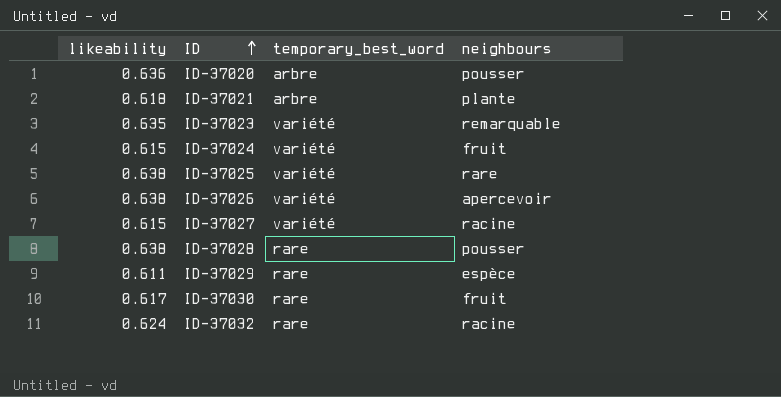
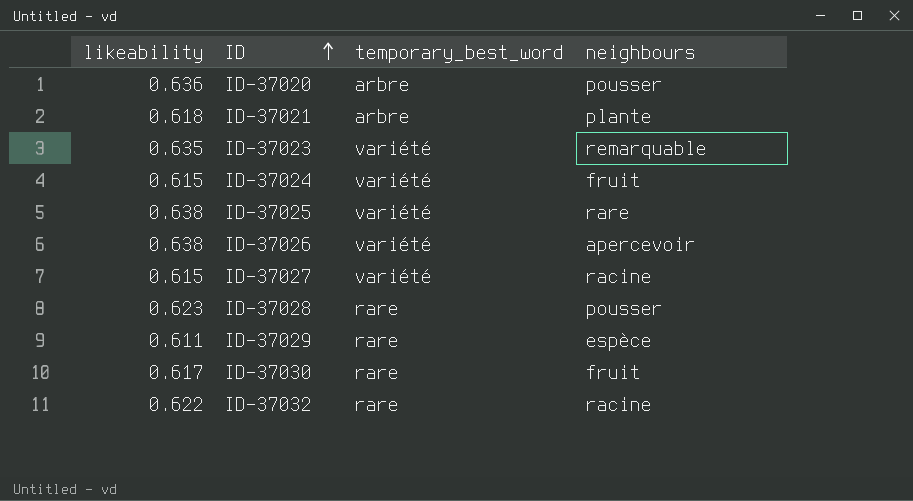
ID-37028 | likeability: 0.638 -> 0.623
ID-37032 | likeability: 0.624 -> 0.622

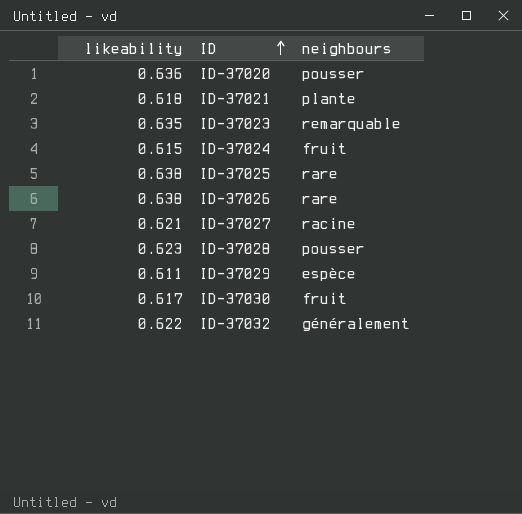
column temporary_best_word | position: 3 -> none
ID-37026 | neighbours: apercevoir -> rare
ID-37027 | likeability: 0.615 -> 0.621
ID-37032 | neighbours: racine -> généralement

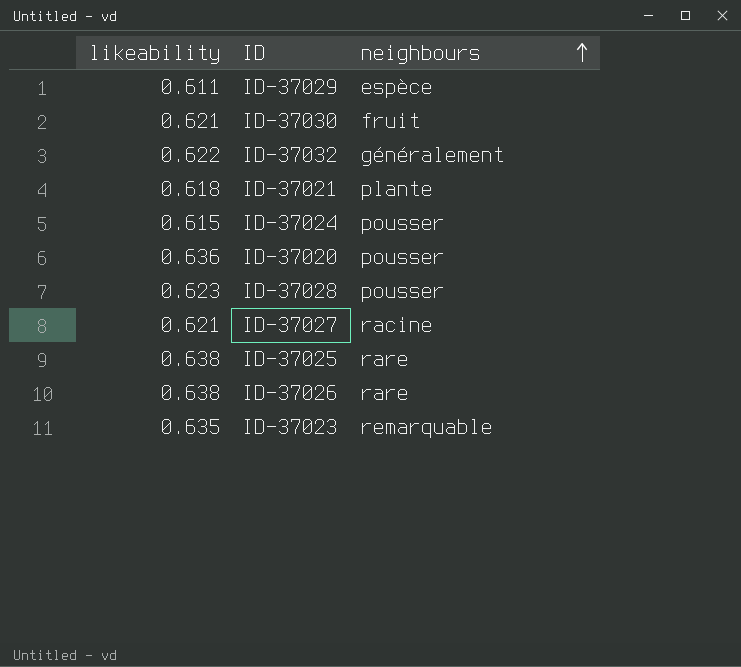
row order: ID ascending -> neighbours ascending
ID-37030 | likeability: 0.617 -> 0.621
ID-37024 | neighbours: fruit -> pousser

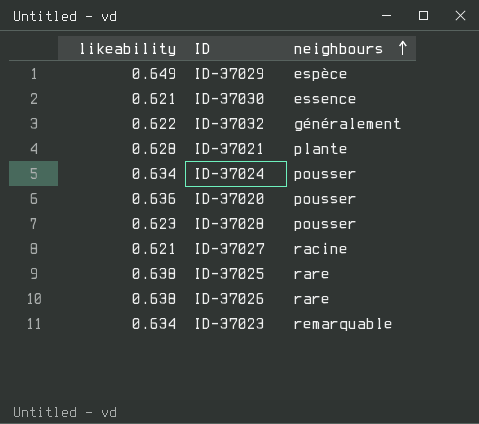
ID-37029 | likeability: 0.611 -> 0.649
ID-37030 | neighbours: fruit -> essence
ID-37021 | likeability: 0.618 -> 0.628
ID-37024 | likeability: 0.615 -> 0.634
ID-37023 | likeability: 0.635 -> 0.634

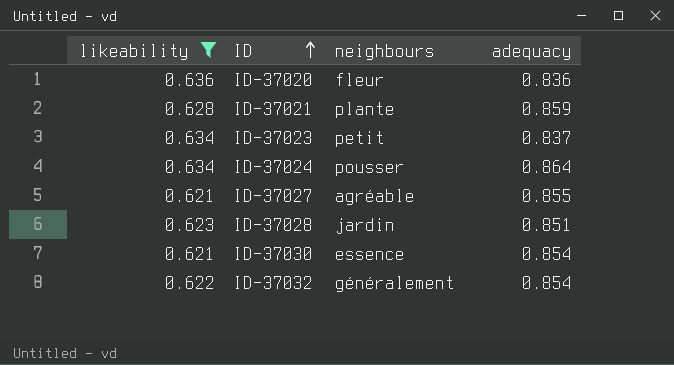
filter: none -> likeability <= 0.636
row order: neighbours ascending -> ID ascending
column adequacy | position: none -> 4
ID-37020 | neighbours: pousser -> fleur
ID-37023 | neighbours: remarquable -> petit
ID-37027 | neighbours: racine -> agréable
ID-37028 | neighbours: pousser -> jardin

